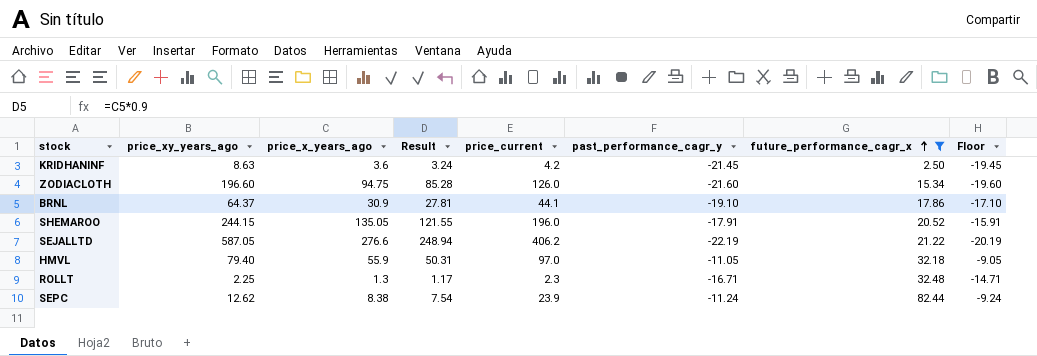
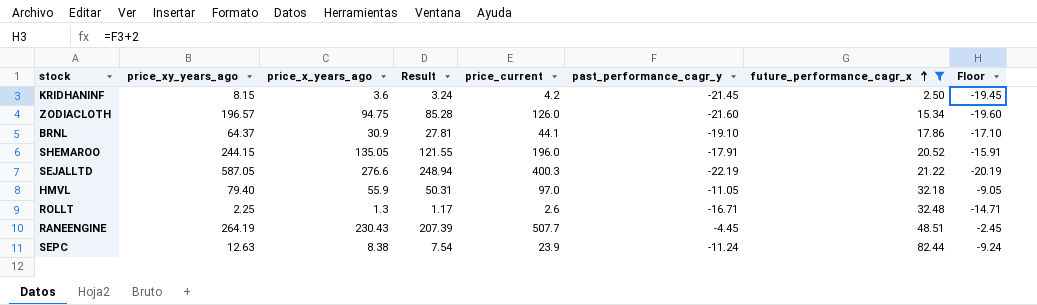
KRIDHANINF | price_xy_years_ago: 8.63 -> 8.15
ZODIACLOTH | price_xy_years_ago: 196.60 -> 196.57
SEJALLTD | price_current: 406.2 -> 400.3
ROLLT | price_current: 2.3 -> 2.6
row RANEENGINE: none -> 264.19 | 230.43 | 207.39 | 507.7 | -4.45 | 48.51 | -2.45
SEPC | price_xy_years_ago: 12.62 -> 12.63

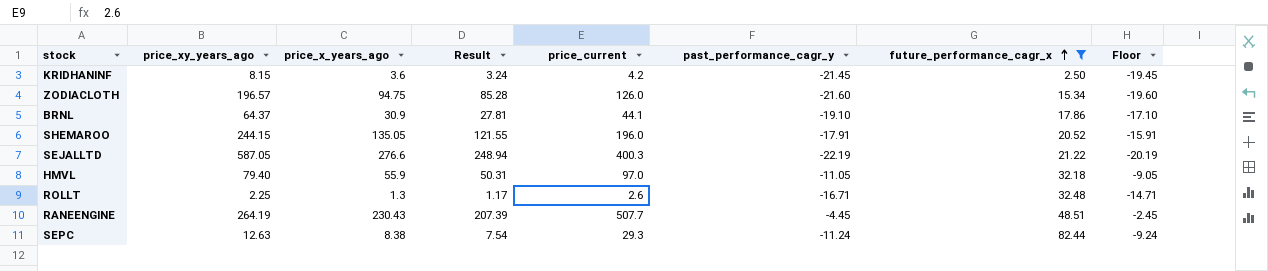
SEPC | price_current: 23.9 -> 29.3

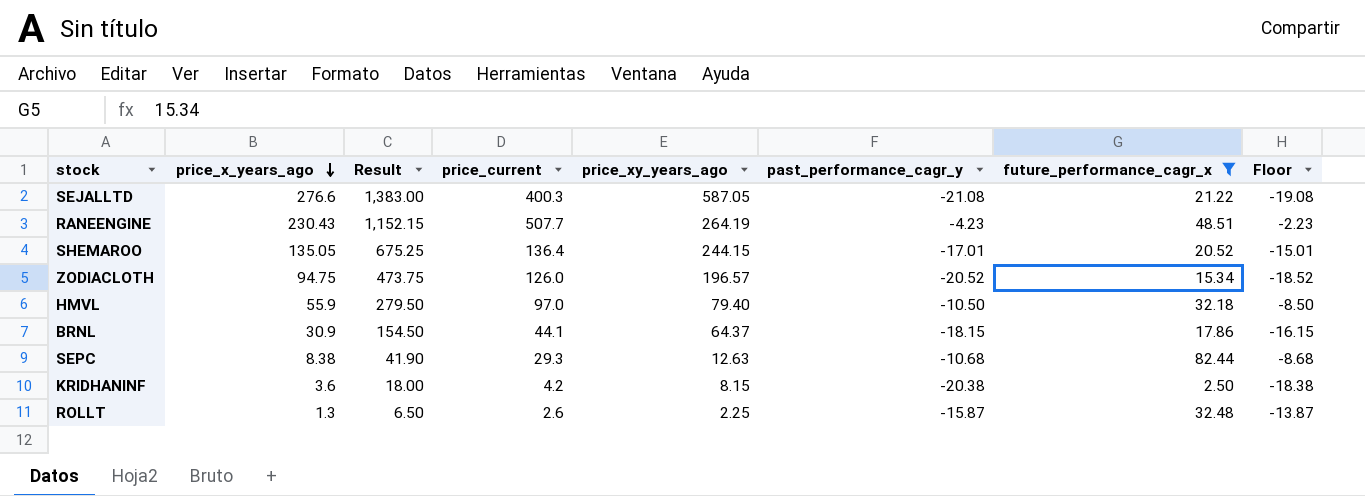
row order: future_performance_cagr_x ascending -> price_x_years_ago descending
column Result | formula: [price_x_years_ago] * 0.9 -> [price_x_years_ago] * 5
column price_xy_years_ago | position: 2 -> 5
SEJALLTD | past_performance_cagr_y: -22.19 -> -21.08
SEJALLTD | Floor: -20.19 -> -19.08
RANEENGINE | past_performance_cagr_y: -4.45 -> -4.23
RANEENGINE | Floor: -2.45 -> -2.23
SHEMAROO | price_current: 196.0 -> 136.4
SHEMAROO | past_performance_cagr_y: -17.91 -> -17.01
SHEMAROO | Floor: -15.91 -> -15.01
ZODIACLOTH | past_performance_cagr_y: -21.60 -> -20.52
ZODIACLOTH | Floor: -19.60 -> -18.52
HMVL | past_performance_cagr_y: -11.05 -> -10.50
HMVL | Floor: -9.05 -> -8.50
BRNL | past_performance_cagr_y: -19.10 -> -18.15
BRNL | Floor: -17.10 -> -16.15
SEPC | past_performance_cagr_y: -11.24 -> -10.68
SEPC | Floor: -9.24 -> -8.68
KRIDHANINF | past_performance_cagr_y: -21.45 -> -20.38
KRIDHANINF | Floor: -19.45 -> -18.38
ROLLT | past_performance_cagr_y: -16.71 -> -15.87
ROLLT | Floor: -14.71 -> -13.87

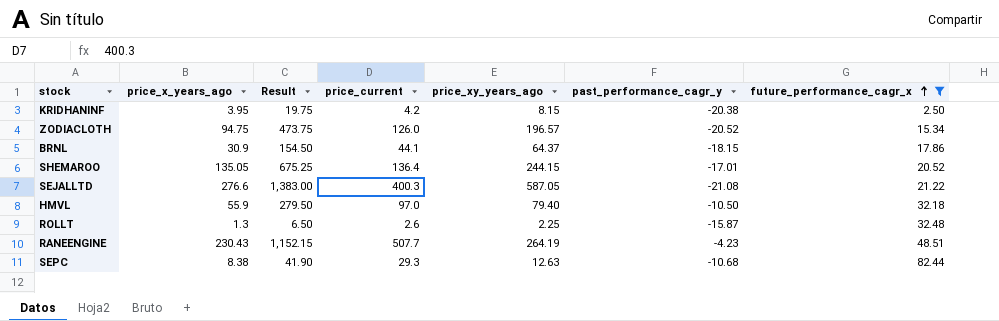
row order: price_x_years_ago descending -> future_performance_cagr_x ascending
column Floor | formula: [past_performance_cagr_y] + 2 -> none
KRIDHANINF | price_x_years_ago: 3.6 -> 3.95
KRIDHANINF | Result: 18.00 -> 19.75

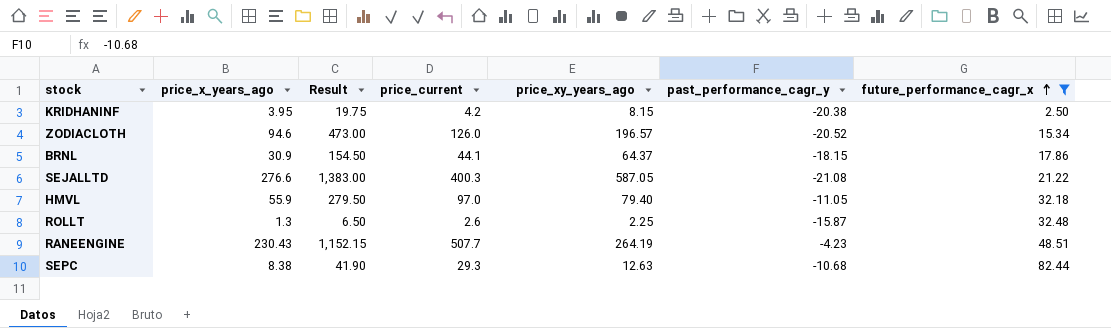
row SHEMAROO: 135.05 | 675.25 | 136.4 | 244.15 | -17.01 | 20.52 -> none
ZODIACLOTH | price_x_years_ago: 94.75 -> 94.6
ZODIACLOTH | Result: 473.75 -> 473.00
HMVL | past_performance_cagr_y: -10.50 -> -11.05

